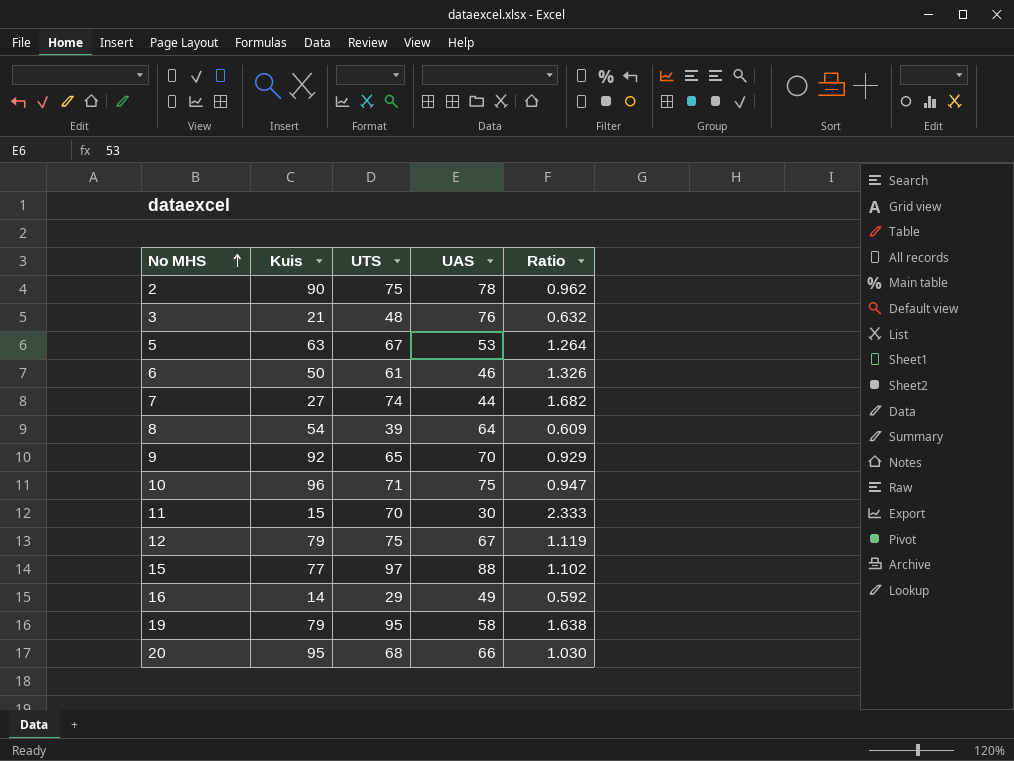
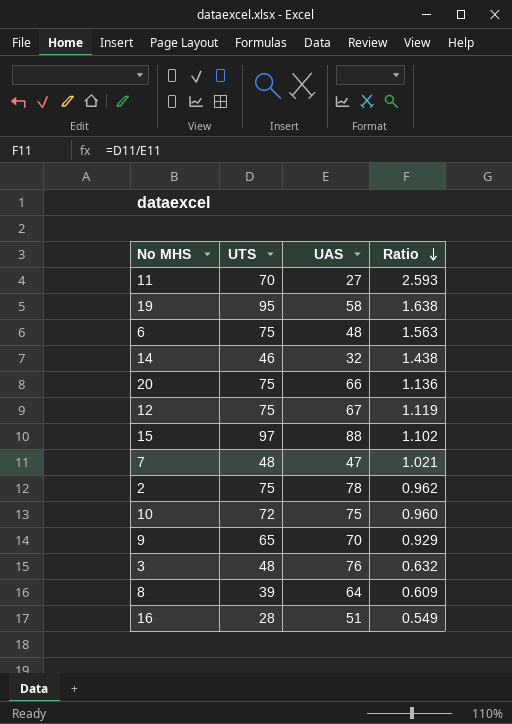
row order: No MHS ascending -> Ratio descending
column Kuis | position: 2 -> none
row 5: 63 | 67 | 53 | 1.264 -> none
11 | UAS: 30 -> 27
11 | Ratio: 2.333 -> 2.593
6 | UTS: 61 -> 75
6 | UAS: 46 -> 48
6 | Ratio: 1.326 -> 1.563
row 14: none -> 46 | 32 | 1.438
20 | UTS: 68 -> 75
20 | Ratio: 1.030 -> 1.136
7 | UTS: 74 -> 48
7 | UAS: 44 -> 47
7 | Ratio: 1.682 -> 1.021
10 | UTS: 71 -> 72
10 | Ratio: 0.947 -> 0.960
16 | UTS: 29 -> 28
16 | UAS: 49 -> 51
16 | Ratio: 0.592 -> 0.549

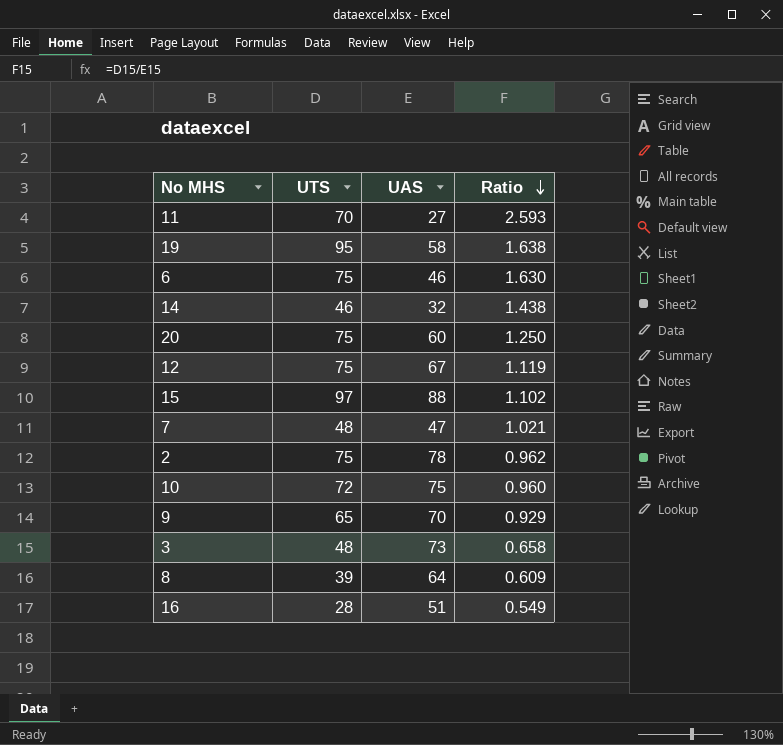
6 | UAS: 48 -> 46
6 | Ratio: 1.563 -> 1.630
20 | UAS: 66 -> 60
20 | Ratio: 1.136 -> 1.250
3 | UAS: 76 -> 73
3 | Ratio: 0.632 -> 0.658

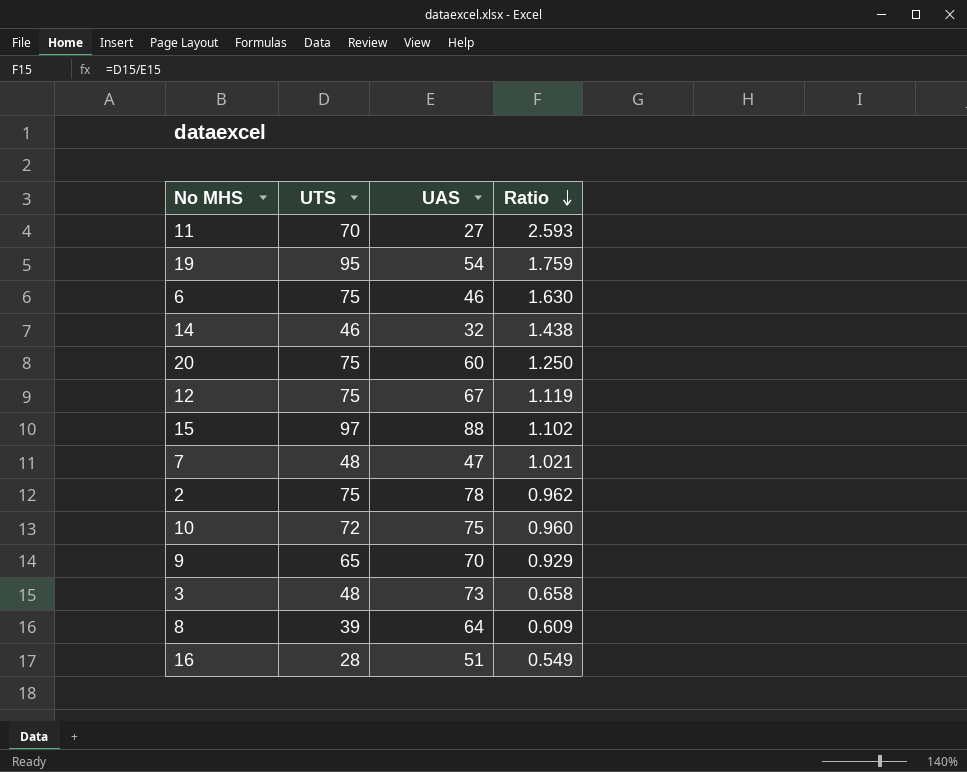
19 | UAS: 58 -> 54
19 | Ratio: 1.638 -> 1.759

